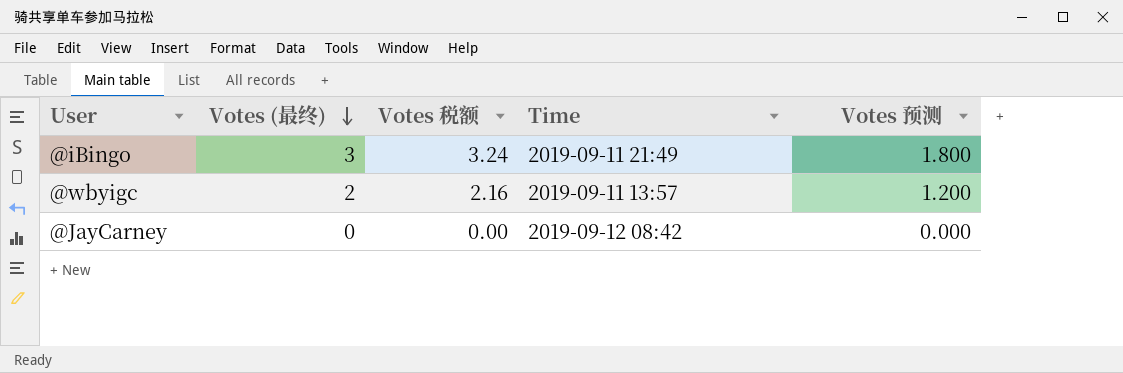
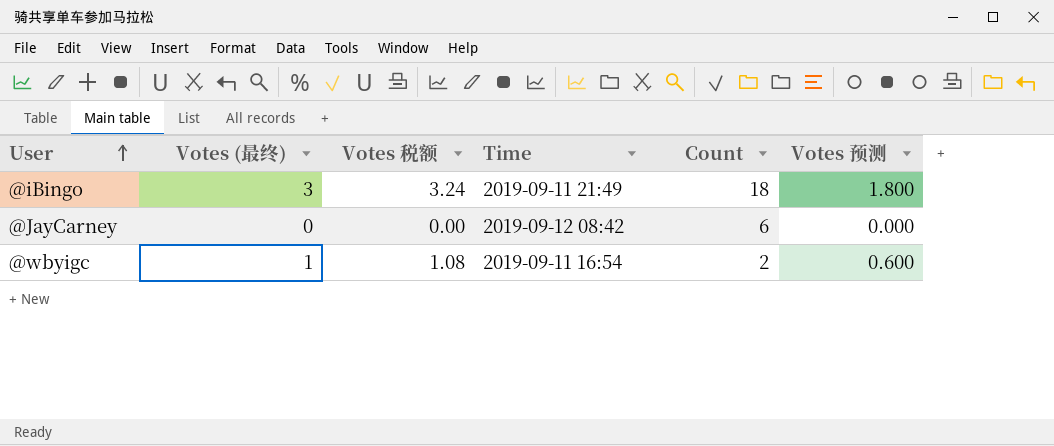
row order: Votes (最终) descending -> User ascending
column Count | position: none -> 5
@wbyigc | Votes (最终): 2 -> 1
@wbyigc | Votes 税额: 2.16 -> 1.08
@wbyigc | Time: 2019-09-11 13:57 -> 2019-09-11 16:54
@wbyigc | Votes 预测: 1.200 -> 0.600

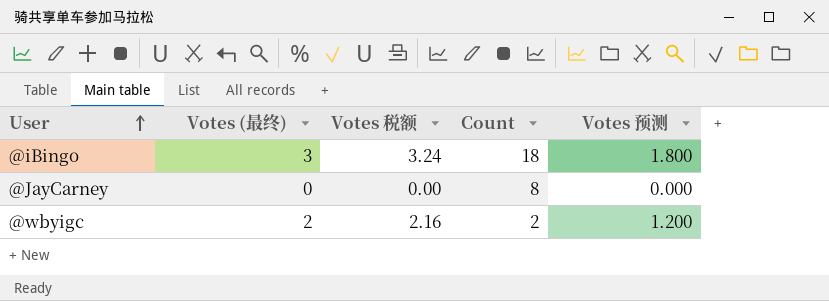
column Time | position: 4 -> none
@JayCarney | Count: 6 -> 8
@wbyigc | Votes (最终): 1 -> 2
@wbyigc | Votes 税额: 1.08 -> 2.16
@wbyigc | Votes 预测: 0.600 -> 1.200

